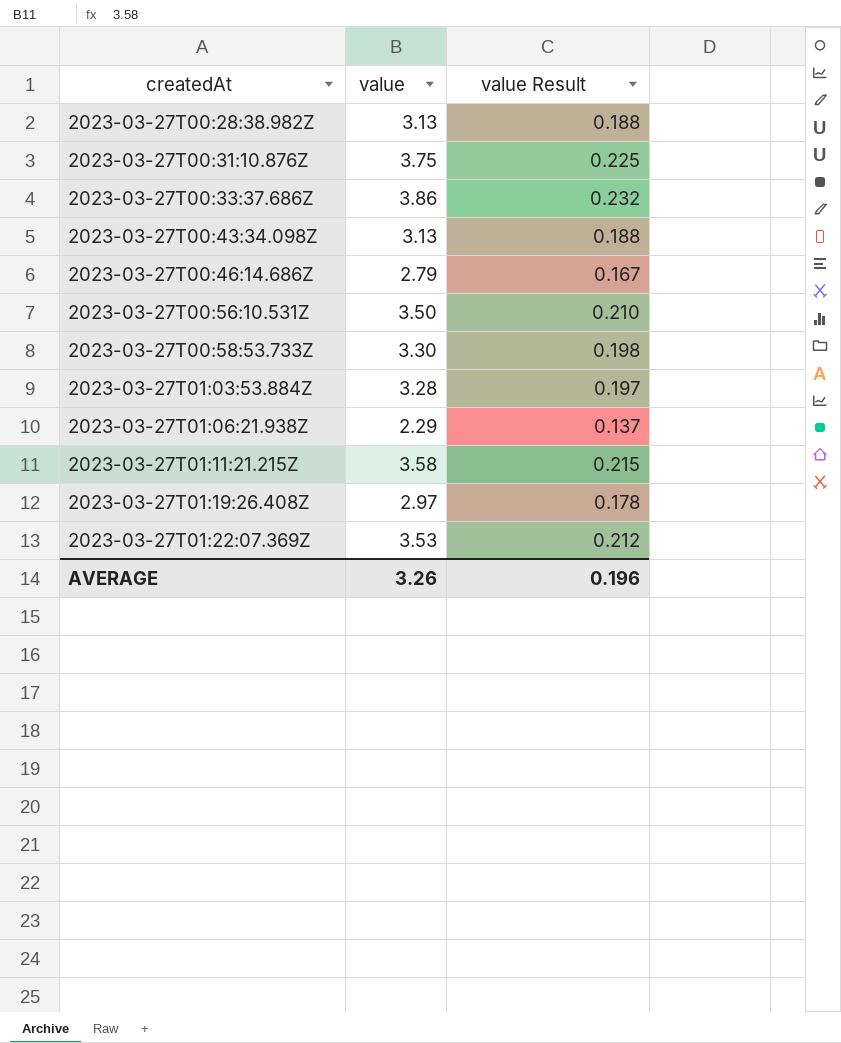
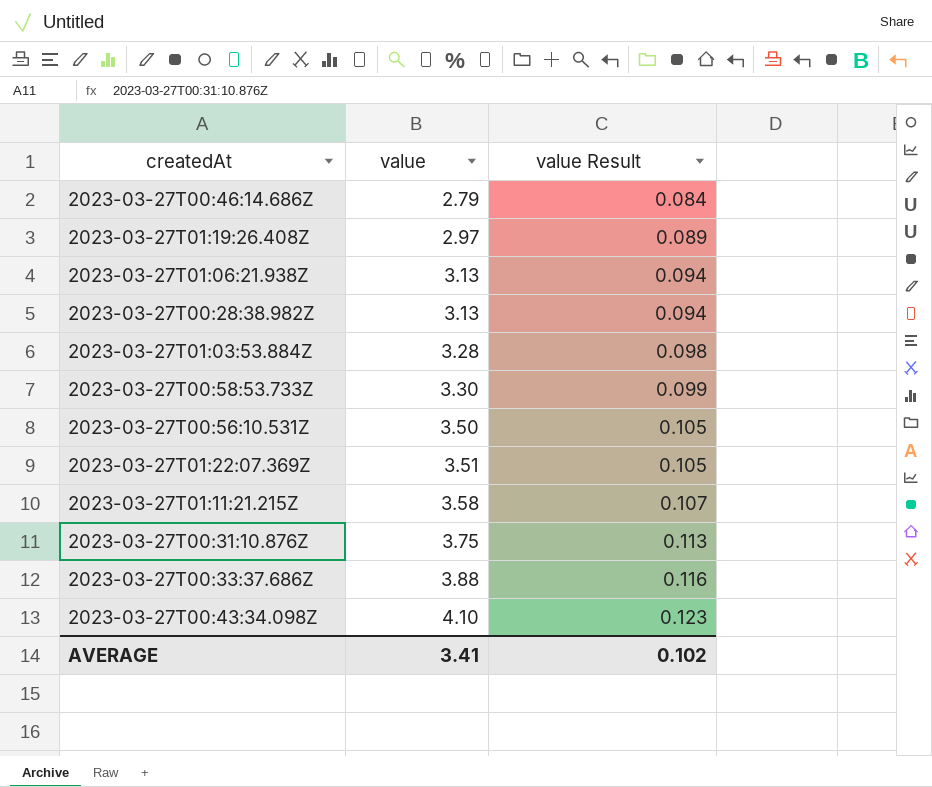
row order: createdAt ascending -> value ascending
column value Result | formula: [value] * 0.06 -> [value] * 0.03
2023-03-27T01:06:21.938Z | value: 2.29 -> 3.13
2023-03-27T01:22:07.369Z | value: 3.53 -> 3.51
2023-03-27T00:33:37.686Z | value: 3.86 -> 3.88
2023-03-27T00:43:34.098Z | value: 3.13 -> 4.10
AVERAGE | value: 3.26 -> 3.41
AVERAGE | value Result: 0.196 -> 0.102

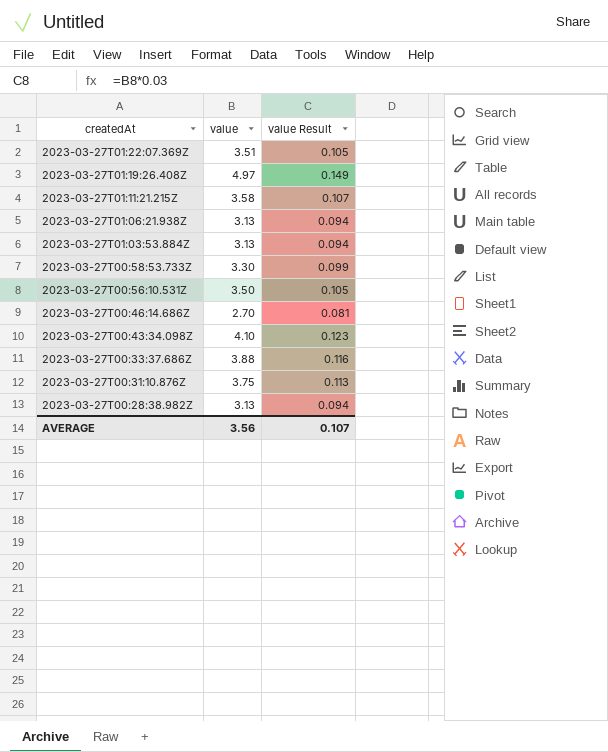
row order: value ascending -> createdAt descending
2023-03-27T01:19:26.408Z | value: 2.97 -> 4.97
2023-03-27T01:19:26.408Z | value Result: 0.089 -> 0.149
2023-03-27T01:03:53.884Z | value: 3.28 -> 3.13
2023-03-27T01:03:53.884Z | value Result: 0.098 -> 0.094
2023-03-27T00:46:14.686Z | value: 2.79 -> 2.70
2023-03-27T00:46:14.686Z | value Result: 0.084 -> 0.081
AVERAGE | value: 3.41 -> 3.56
AVERAGE | value Result: 0.102 -> 0.107

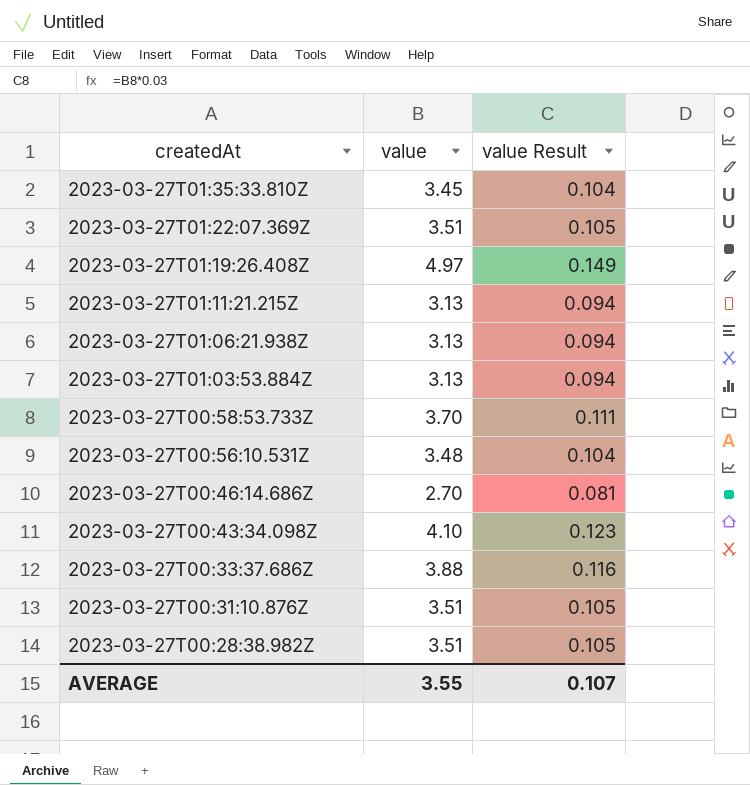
row 2023-03-27T01:35:33.810Z: none -> 3.45 | 0.104
2023-03-27T01:11:21.215Z | value: 3.58 -> 3.13
2023-03-27T01:11:21.215Z | value Result: 0.107 -> 0.094
2023-03-27T00:58:53.733Z | value: 3.30 -> 3.70
2023-03-27T00:58:53.733Z | value Result: 0.099 -> 0.111
2023-03-27T00:56:10.531Z | value: 3.50 -> 3.48
2023-03-27T00:56:10.531Z | value Result: 0.105 -> 0.104
2023-03-27T00:31:10.876Z | value: 3.75 -> 3.51
2023-03-27T00:31:10.876Z | value Result: 0.113 -> 0.105
2023-03-27T00:28:38.982Z | value: 3.13 -> 3.51
2023-03-27T00:28:38.982Z | value Result: 0.094 -> 0.105
AVERAGE | value: 3.56 -> 3.55

